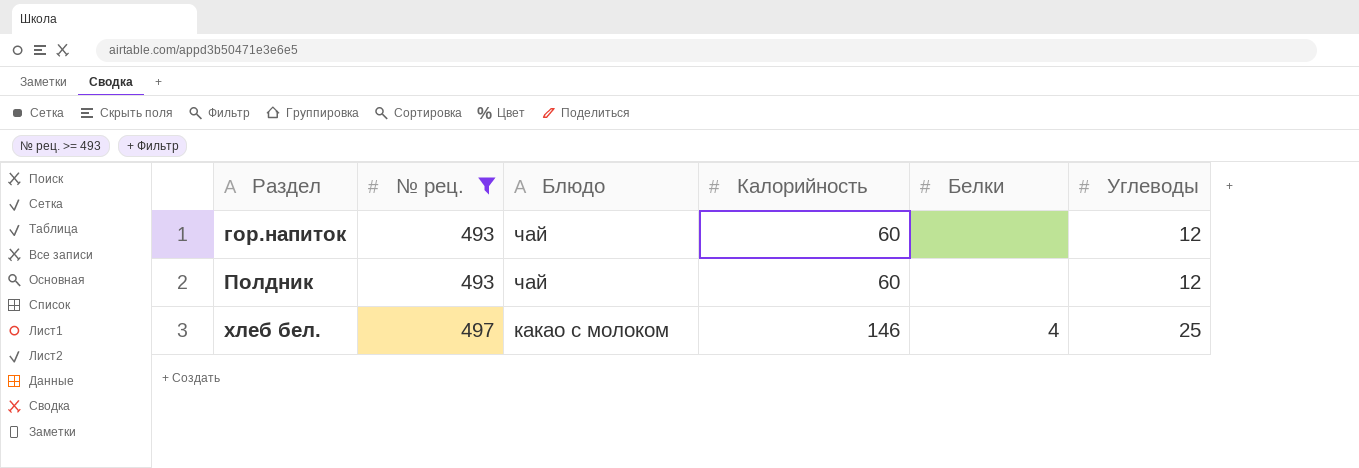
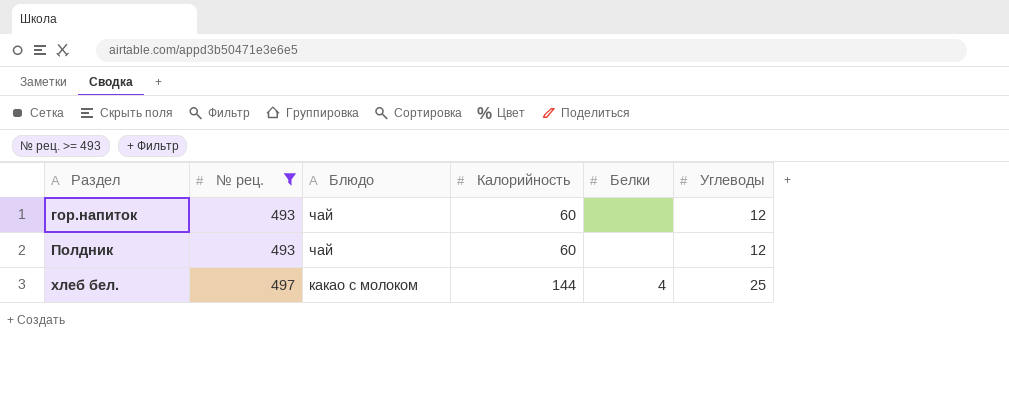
хлеб бел. | Калорийность: 146 -> 144

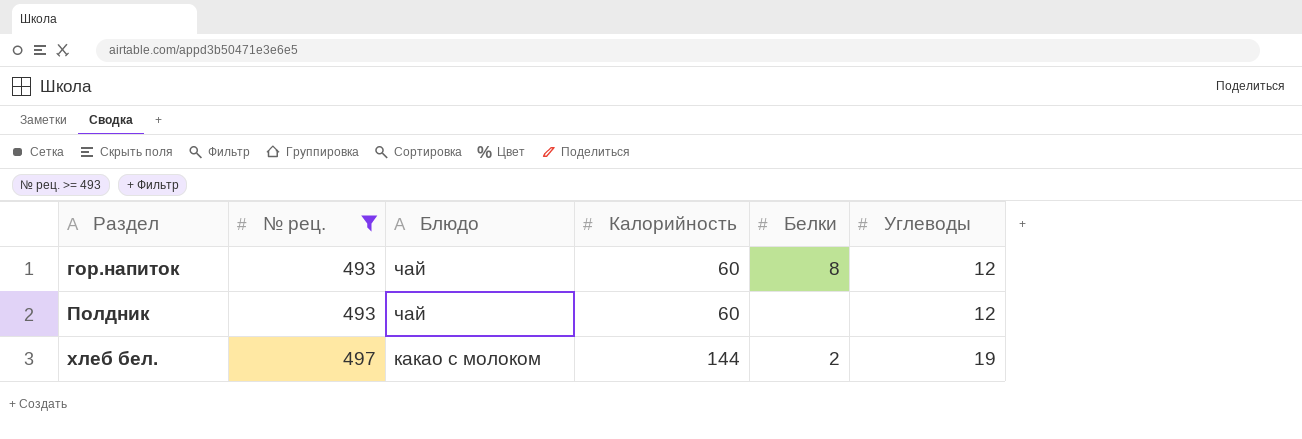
гор.напиток | Белки: none -> 8
хлеб бел. | Белки: 4 -> 2
хлеб бел. | Углеводы: 25 -> 19

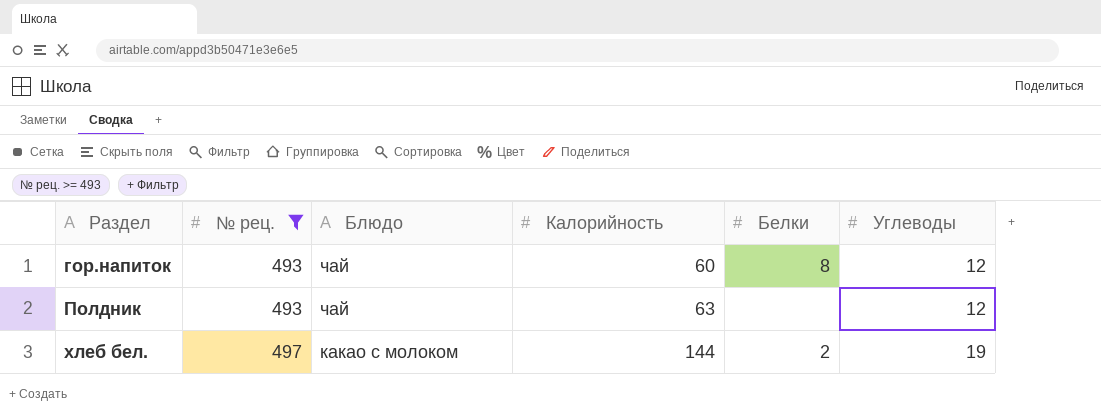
Полдник | Калорийность: 60 -> 63

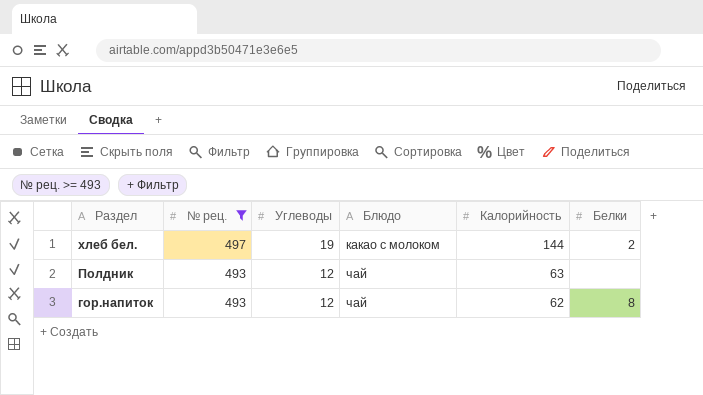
row order: Раздел ascending -> Раздел descending
column Углеводы | position: 6 -> 3
гор.напиток | Калорийность: 60 -> 62

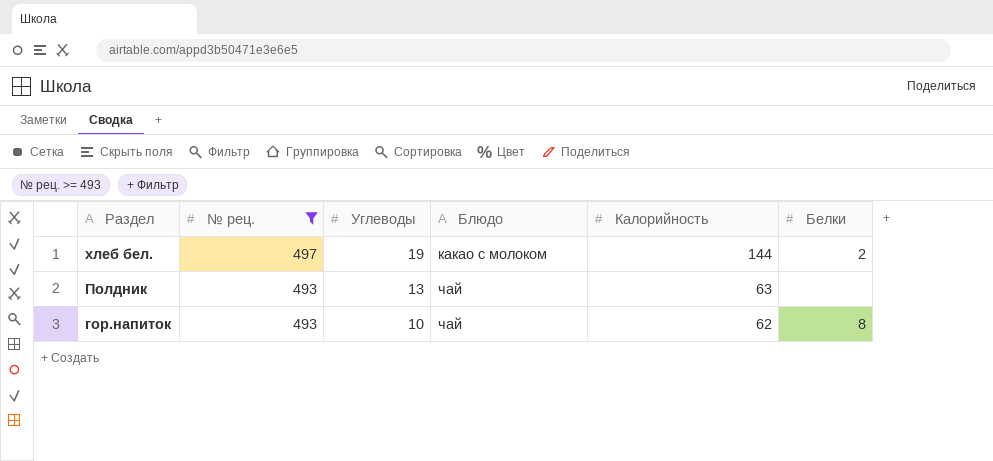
Полдник | Углеводы: 12 -> 13
гор.напиток | Углеводы: 12 -> 10

